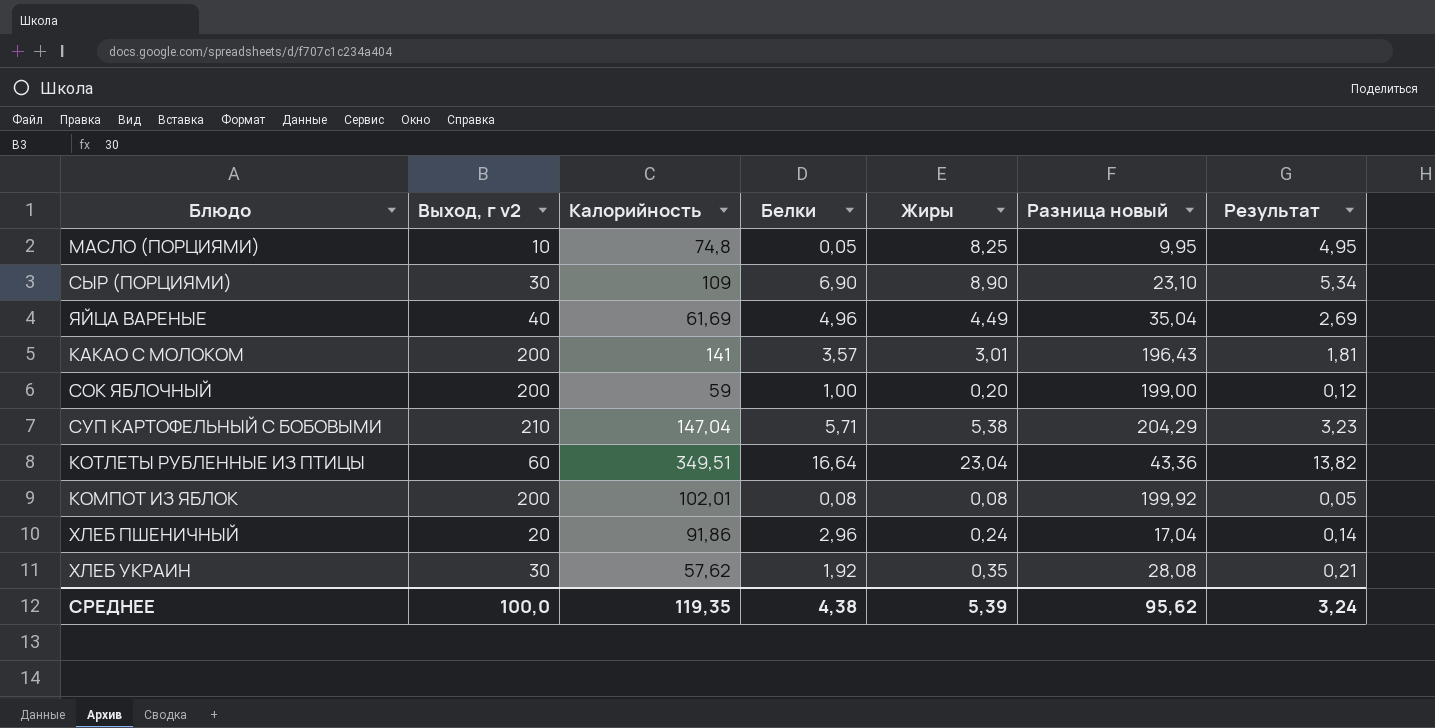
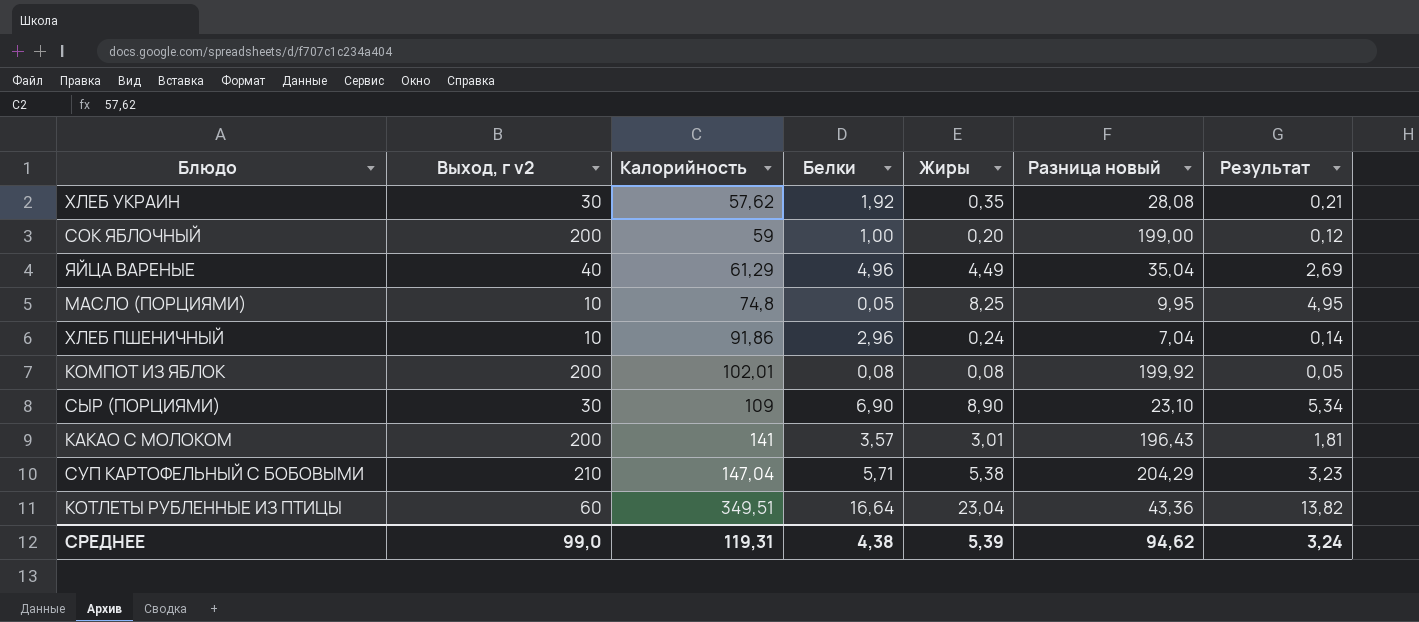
row order: none -> Калорийность ascending
ЯЙЦА ВАРЕНЫЕ | Калорийность: 61,69 -> 61,29
ХЛЕБ ПШЕНИЧНЫЙ | Выход, г v2: 20 -> 10
ХЛЕБ ПШЕНИЧНЫЙ | Разница новый: 17,04 -> 7,04
СРЕДНЕЕ | Выход, г v2: 100,0 -> 99,0
СРЕДНЕЕ | Калорийность: 119,35 -> 119,31
СРЕДНЕЕ | Разница новый: 95,62 -> 94,62

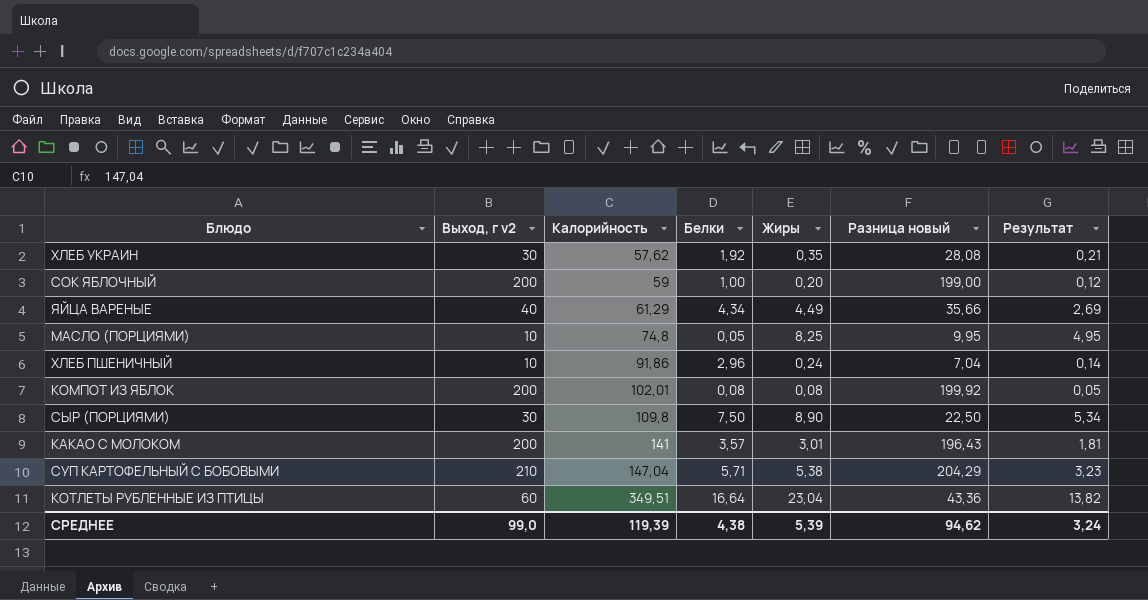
ЯЙЦА ВАРЕНЫЕ | Белки: 4,96 -> 4,34
ЯЙЦА ВАРЕНЫЕ | Разница новый: 35,04 -> 35,66
СЫР (ПОРЦИЯМИ) | Калорийность: 109 -> 109,8
СЫР (ПОРЦИЯМИ) | Белки: 6,90 -> 7,50
СЫР (ПОРЦИЯМИ) | Разница новый: 23,10 -> 22,50
СРЕДНЕЕ | Калорийность: 119,31 -> 119,39

